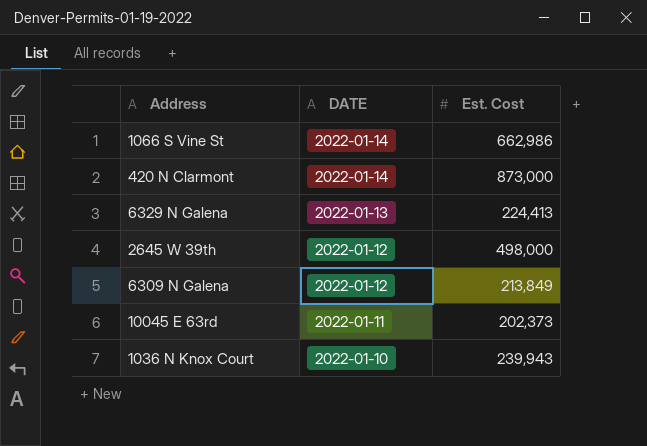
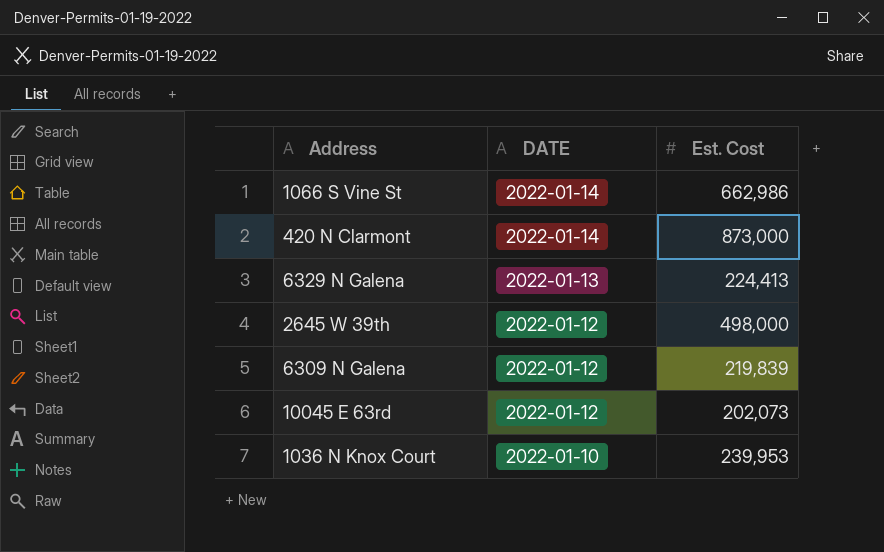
6309 N Galena | Est. Cost: 213,849 -> 219,839
10045 E 63rd | DATE: 2022-01-11 -> 2022-01-12
10045 E 63rd | Est. Cost: 202,373 -> 202,073
1036 N Knox Court | Est. Cost: 239,943 -> 239,953

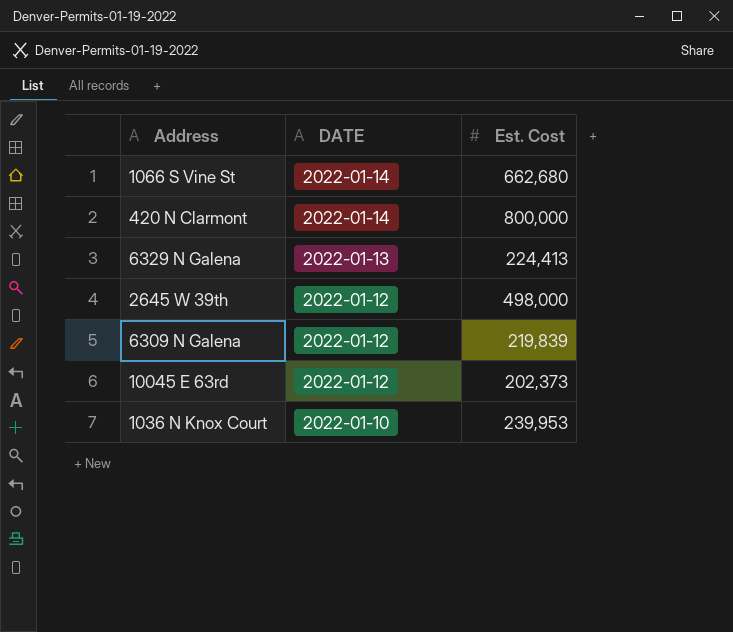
1066 S Vine St | Est. Cost: 662,986 -> 662,680
420 N Clarmont | Est. Cost: 873,000 -> 800,000
10045 E 63rd | Est. Cost: 202,073 -> 202,373

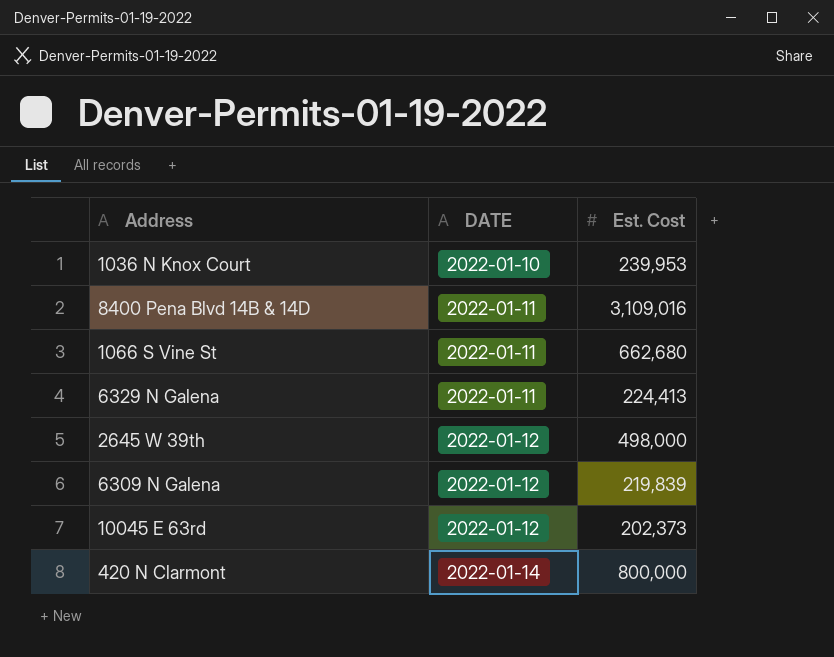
row order: DATE descending -> DATE ascending
row 8400 Pena Blvd 14B & 14D: none -> 2022-01-11 | 3,109,016
1066 S Vine St | DATE: 2022-01-14 -> 2022-01-11
6329 N Galena | DATE: 2022-01-13 -> 2022-01-11

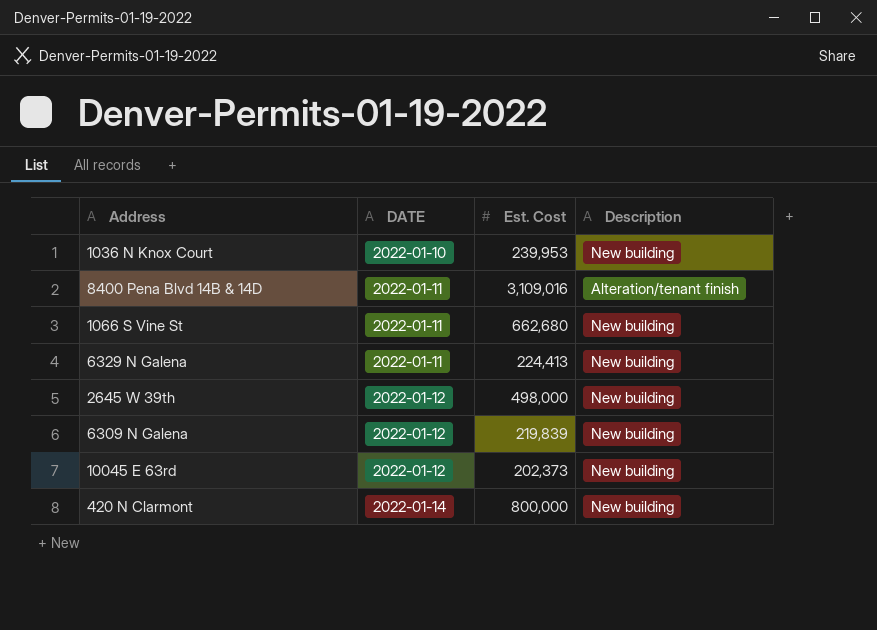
column Description | position: none -> 4

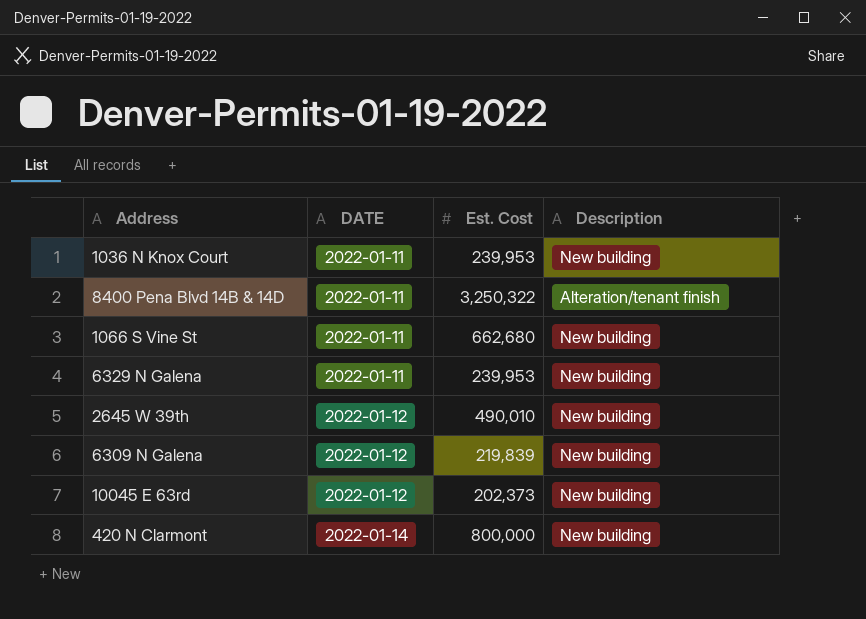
1036 N Knox Court | DATE: 2022-01-10 -> 2022-01-11
8400 Pena Blvd 14B & 14D | Est. Cost: 3,109,016 -> 3,250,322
6329 N Galena | Est. Cost: 224,413 -> 239,953
2645 W 39th | Est. Cost: 498,000 -> 490,010

